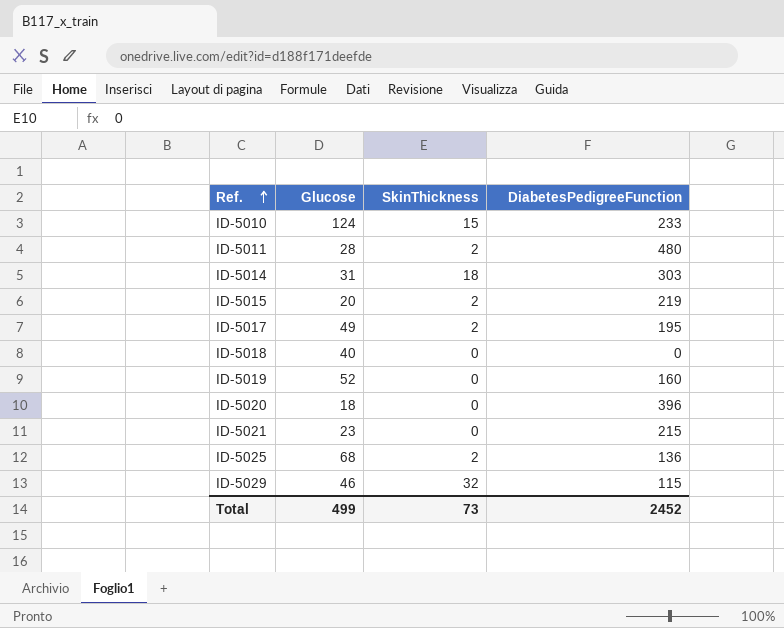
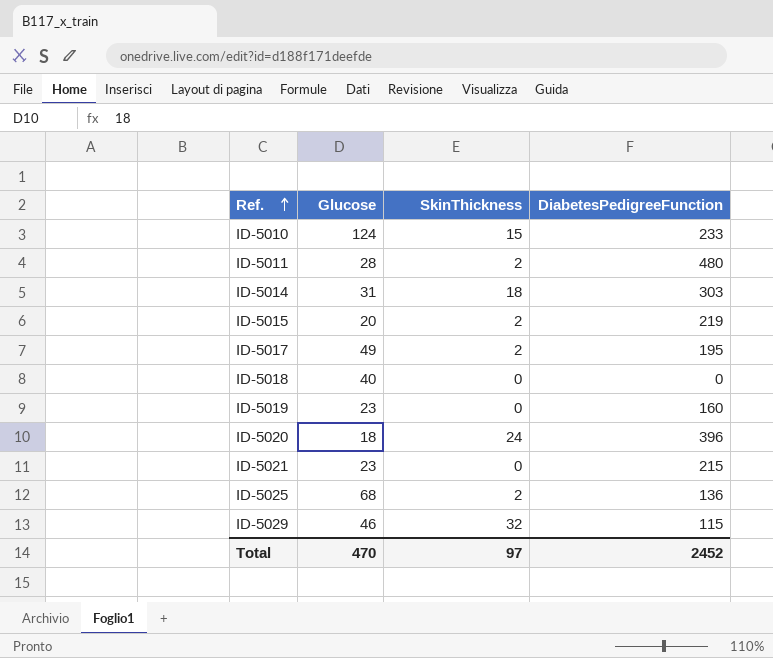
ID-5019 | Glucose: 52 -> 23
ID-5020 | SkinThickness: 0 -> 24
Total | Glucose: 499 -> 470
Total | SkinThickness: 73 -> 97

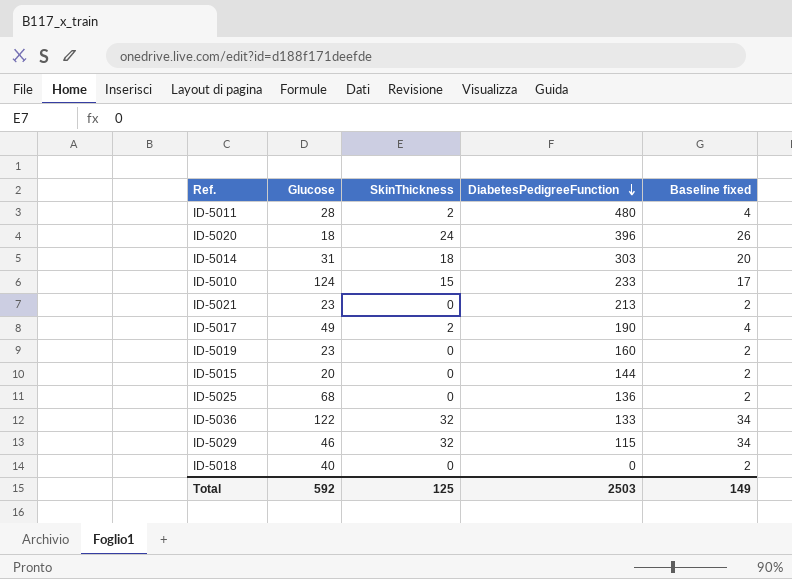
row order: Ref. ascending -> DiabetesPedigreeFunction descending
column Baseline fixed | formula: none -> [SkinThickness] + 2
ID-5021 | DiabetesPedigreeFunction: 215 -> 213
ID-5017 | DiabetesPedigreeFunction: 195 -> 190
ID-5015 | SkinThickness: 2 -> 0
ID-5015 | DiabetesPedigreeFunction: 219 -> 144
ID-5025 | SkinThickness: 2 -> 0
row ID-5036: none -> 122 | 32 | 133 | 34
Total | Glucose: 470 -> 592
Total | SkinThickness: 97 -> 125
Total | DiabetesPedigreeFunction: 2452 -> 2503

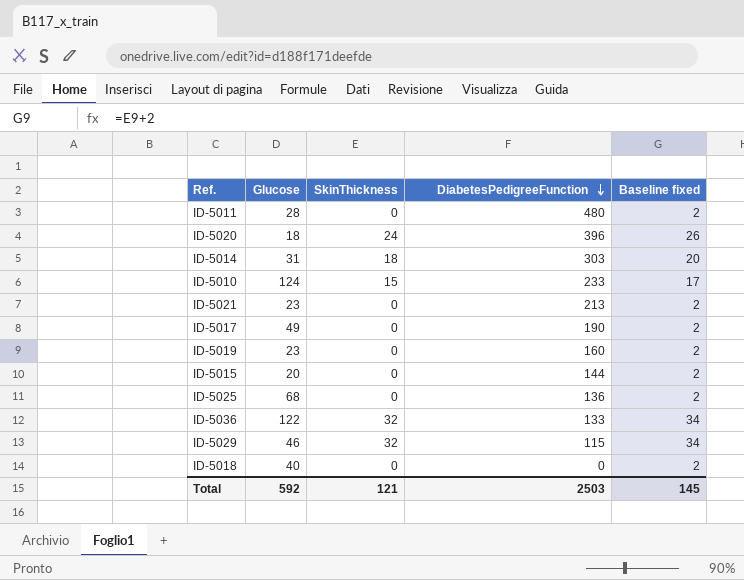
ID-5011 | SkinThickness: 2 -> 0
ID-5011 | Baseline fixed: 4 -> 2
ID-5017 | SkinThickness: 2 -> 0
ID-5017 | Baseline fixed: 4 -> 2
Total | SkinThickness: 125 -> 121
Total | Baseline fixed: 149 -> 145

